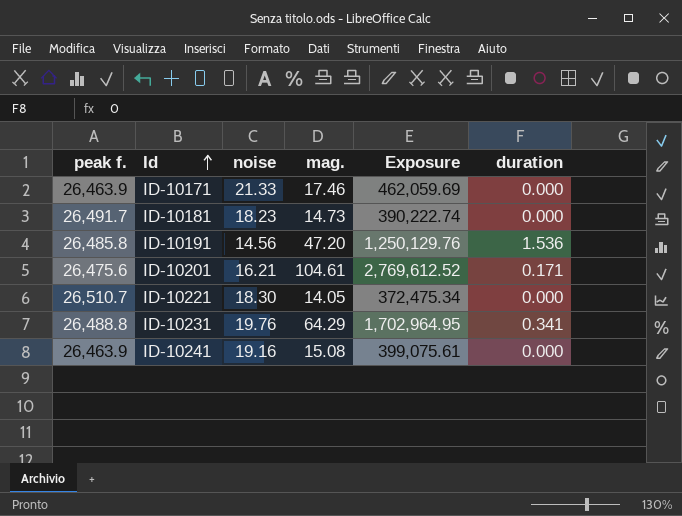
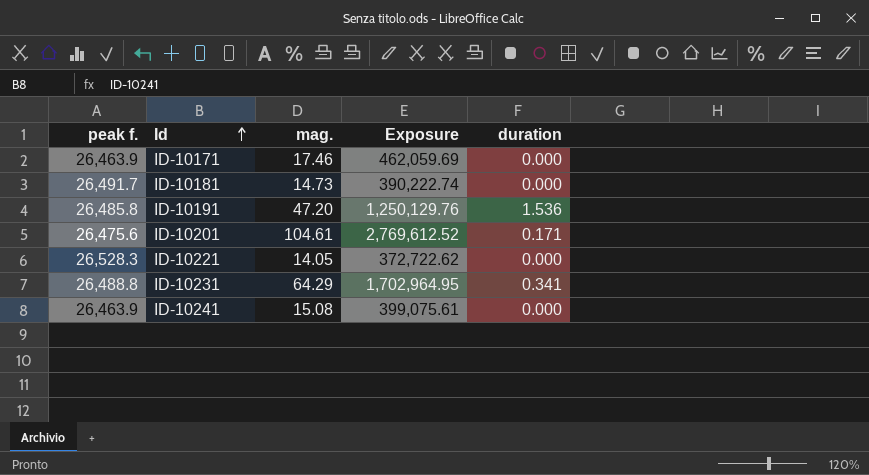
column noise | position: 3 -> none
ID-10221 | peak f.: 26,510.7 -> 26,528.3
ID-10221 | Exposure: 372,475.34 -> 372,722.62

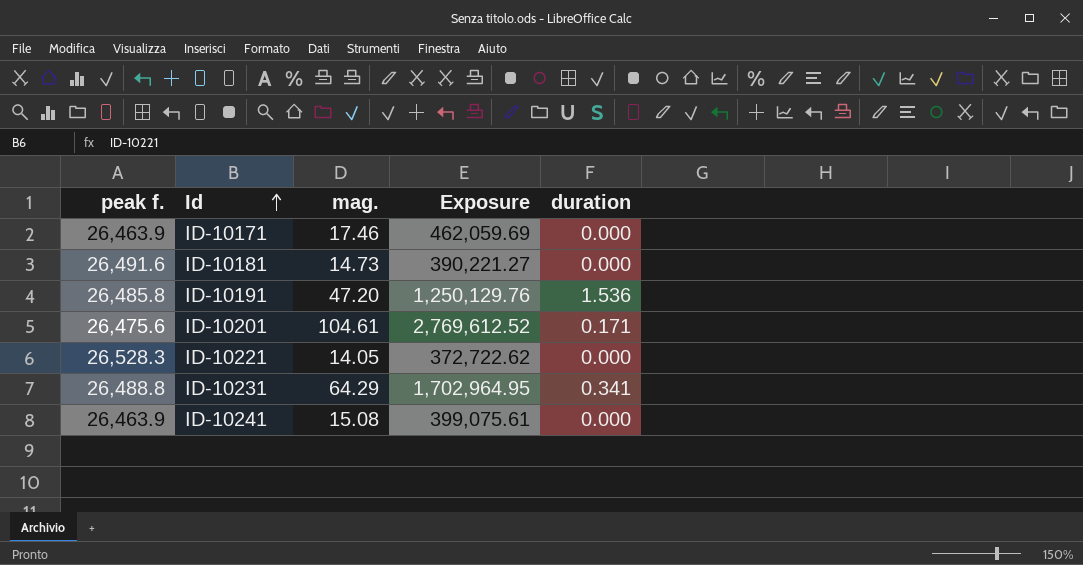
ID-10181 | peak f.: 26,491.7 -> 26,491.6
ID-10181 | Exposure: 390,222.74 -> 390,221.27

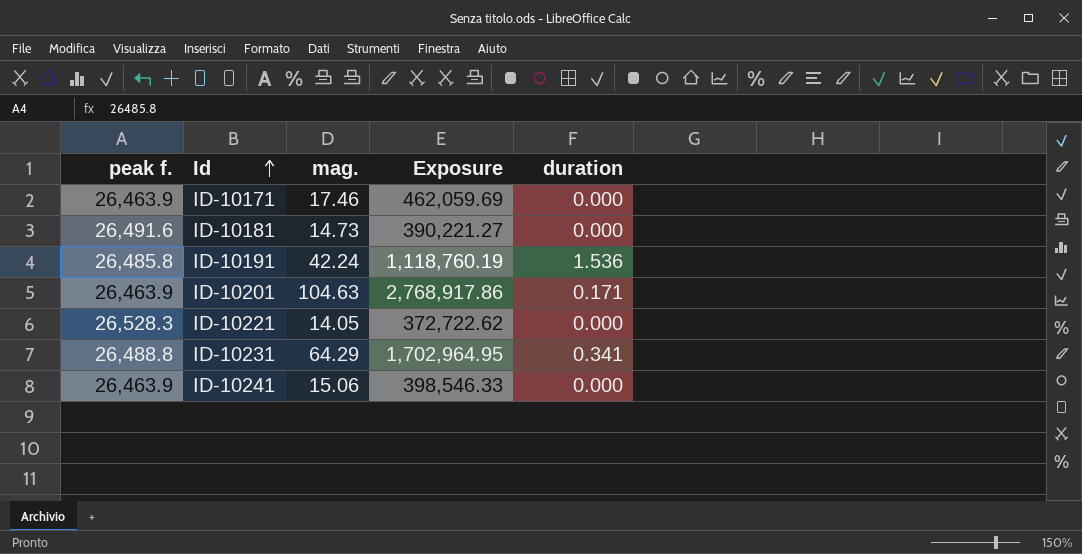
ID-10191 | mag.: 47.20 -> 42.24
ID-10191 | Exposure: 1,250,129.76 -> 1,118,760.19
ID-10201 | peak f.: 26,475.6 -> 26,463.9
ID-10201 | mag.: 104.61 -> 104.63
ID-10201 | Exposure: 2,769,612.52 -> 2,768,917.86
ID-10241 | mag.: 15.08 -> 15.06
ID-10241 | Exposure: 399,075.61 -> 398,546.33

